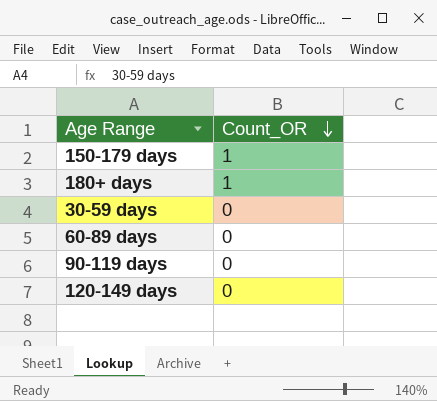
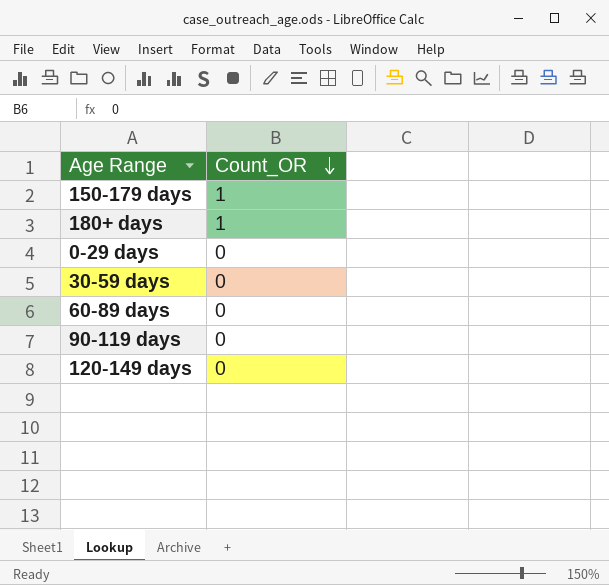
row 0-29 days: none -> 0

